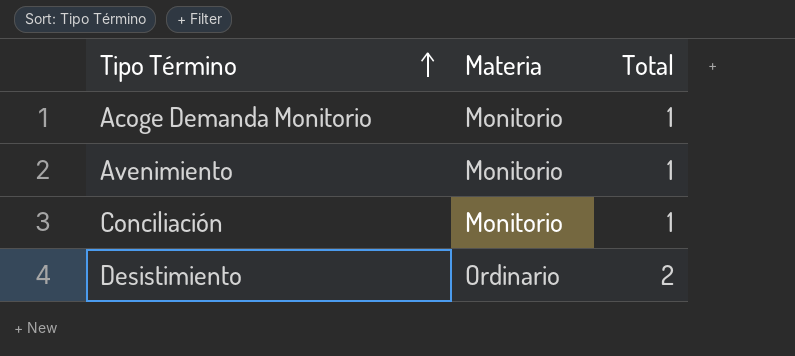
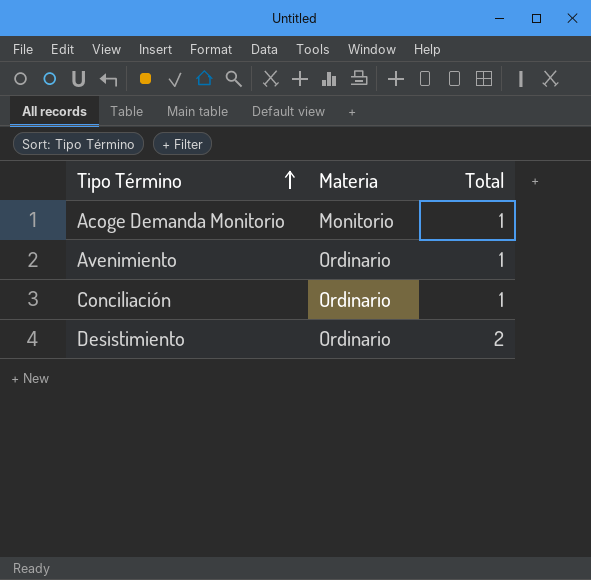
Avenimiento | Materia: Monitorio -> Ordinario
Conciliación | Materia: Monitorio -> Ordinario

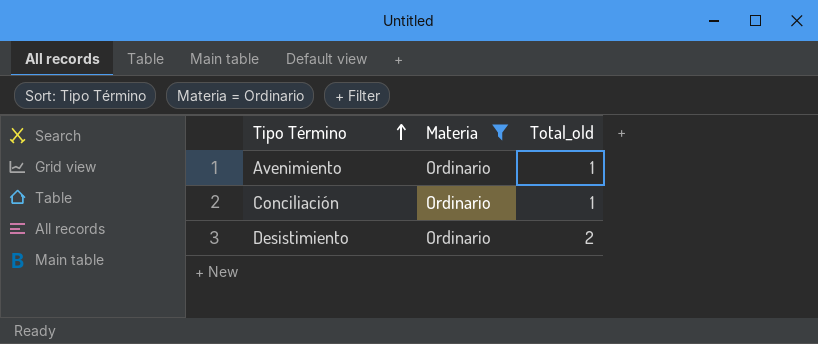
filter: none -> Materia = Ordinario
column name: Total -> Total_old

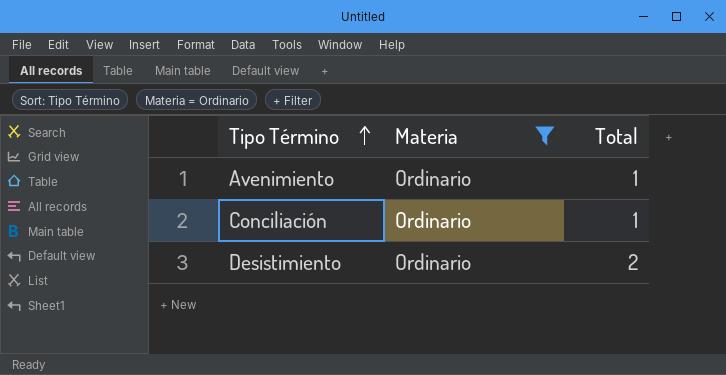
column name: Total_old -> Total

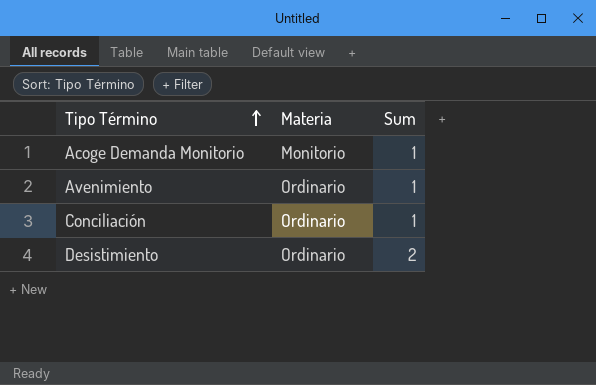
filter: Materia = Ordinario -> none
column name: Total -> Sum

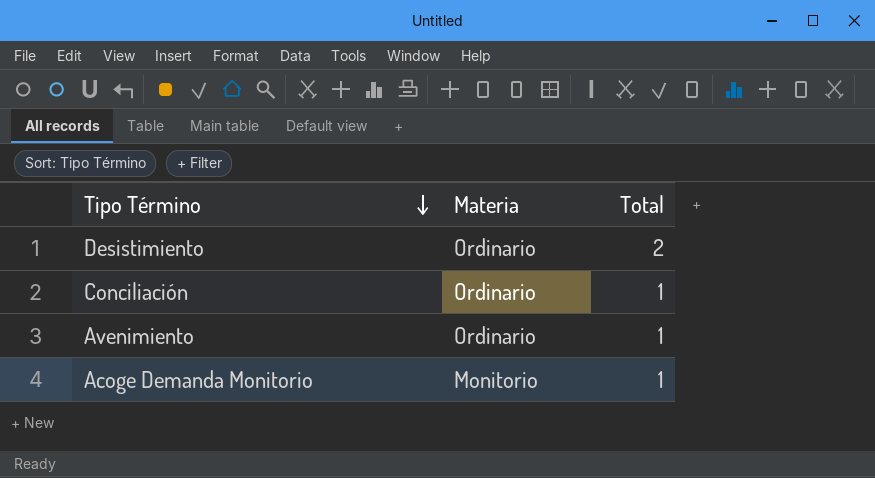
row order: Tipo Término ascending -> Tipo Término descending
column name: Sum -> Total

